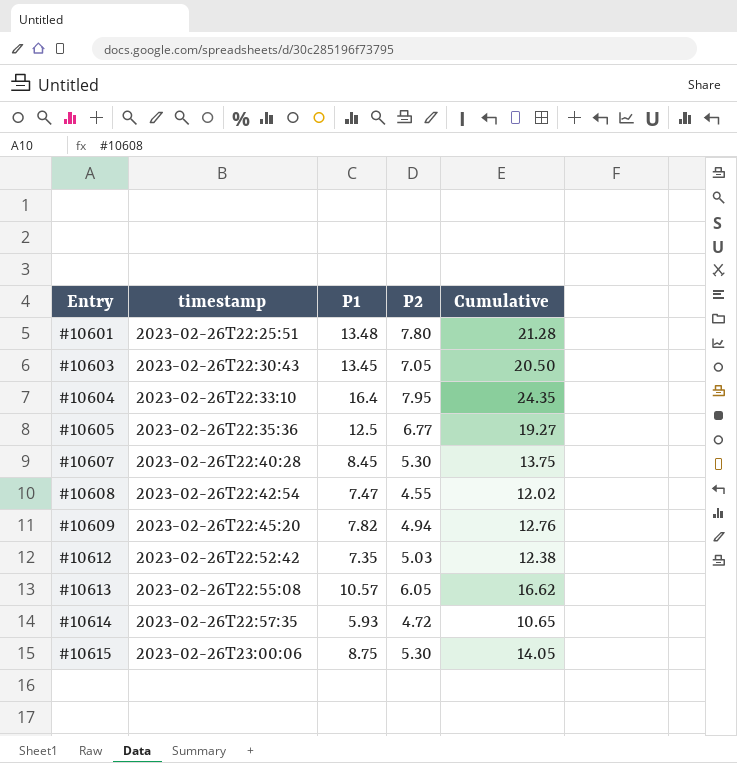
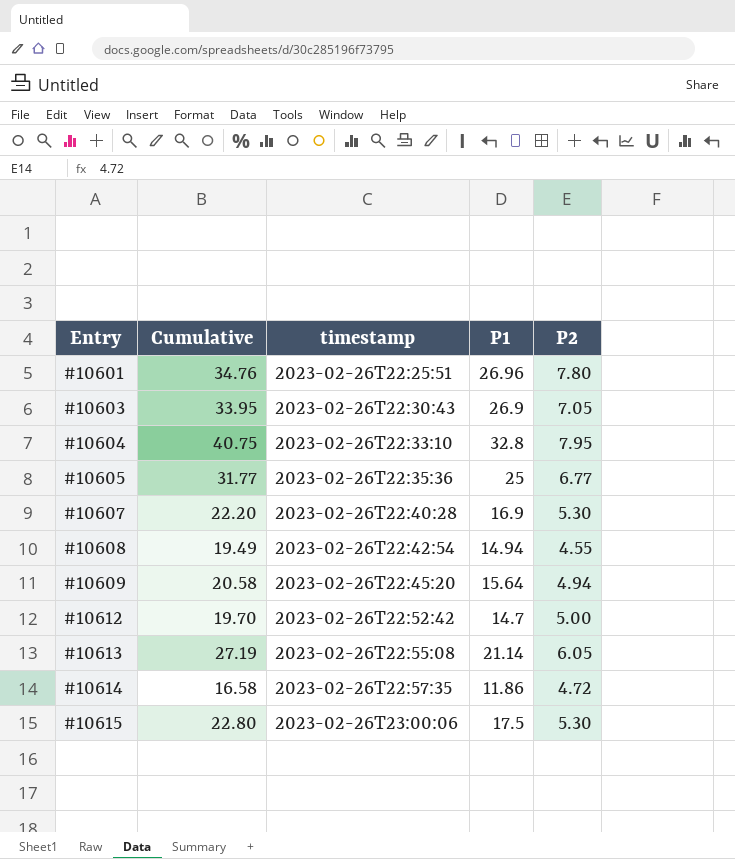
column Cumulative | position: 5 -> 2
#10601 | Cumulative: 21.28 -> 34.76
#10601 | P1: 13.48 -> 26.96
#10603 | Cumulative: 20.50 -> 33.95
#10603 | P1: 13.45 -> 26.9
#10604 | Cumulative: 24.35 -> 40.75
#10604 | P1: 16.4 -> 32.8
#10605 | Cumulative: 19.27 -> 31.77
#10605 | P1: 12.5 -> 25
#10607 | Cumulative: 13.75 -> 22.20
#10607 | P1: 8.45 -> 16.9
#10608 | Cumulative: 12.02 -> 19.49
#10608 | P1: 7.47 -> 14.94
#10609 | Cumulative: 12.76 -> 20.58
#10609 | P1: 7.82 -> 15.64
#10612 | Cumulative: 12.38 -> 19.70
#10612 | P1: 7.35 -> 14.7
#10612 | P2: 5.03 -> 5.00
#10613 | Cumulative: 16.62 -> 27.19
#10613 | P1: 10.57 -> 21.14
#10614 | Cumulative: 10.65 -> 16.58
#10614 | P1: 5.93 -> 11.86
#10615 | Cumulative: 14.05 -> 22.80
#10615 | P1: 8.75 -> 17.5

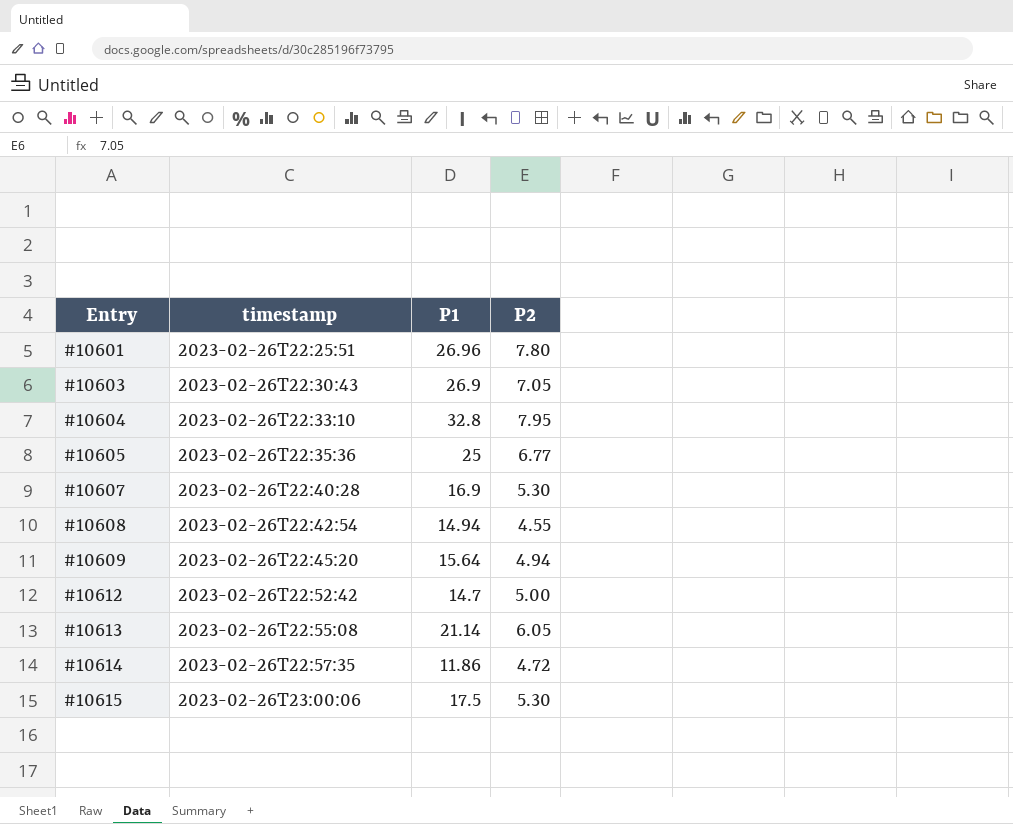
column Cumulative | formula: [P1] + [P2] -> none

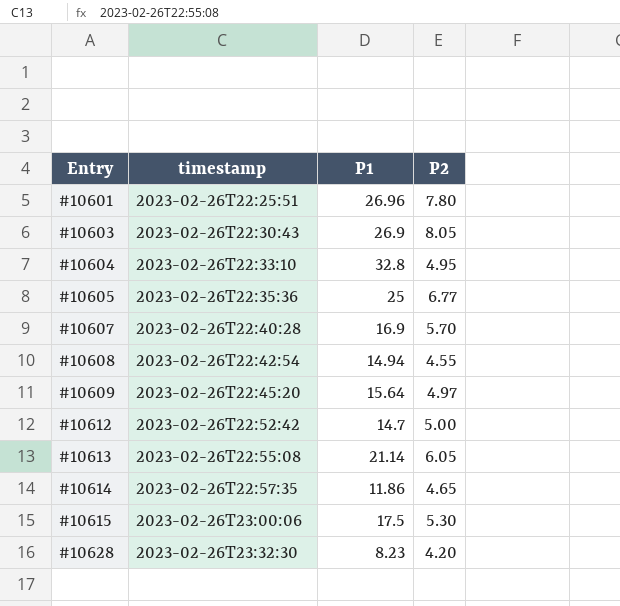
#10603 | P2: 7.05 -> 8.05
#10604 | P2: 7.95 -> 4.95
#10607 | P2: 5.30 -> 5.70
#10609 | P2: 4.94 -> 4.97
#10614 | P2: 4.72 -> 4.65
row #10628: none -> 2023-02-26T23:32:30 | 8.23 | 4.20

